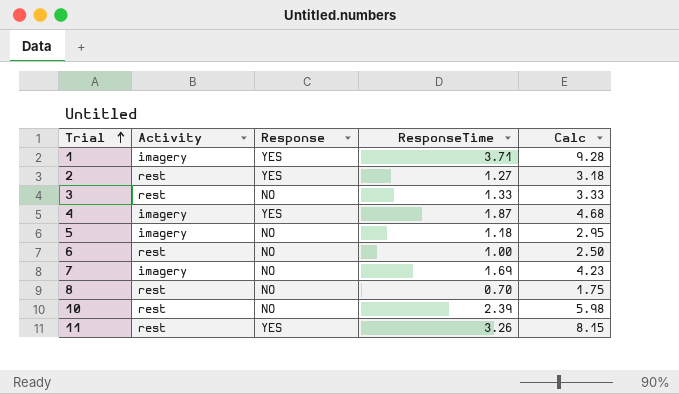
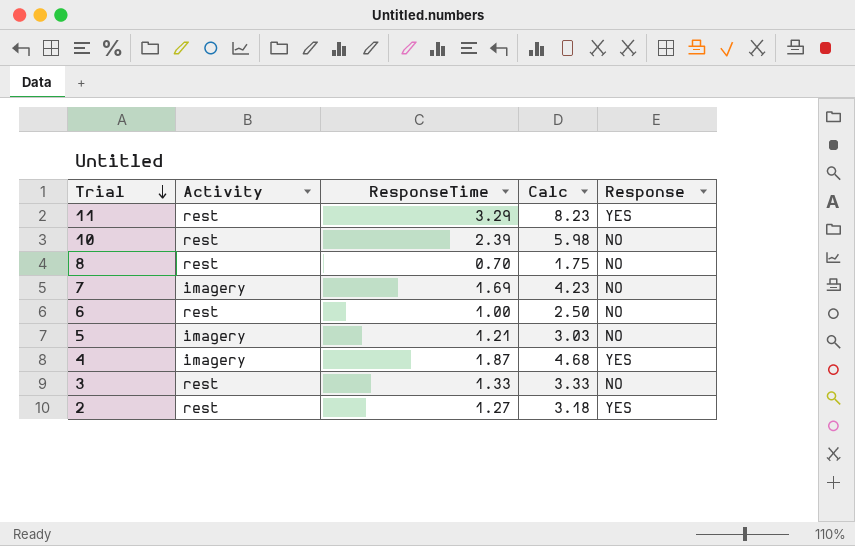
row order: Trial ascending -> Trial descending
column Response | position: 3 -> 5
row 1: imagery | YES | 3.71 | 9.28 -> none
11 | ResponseTime: 3.26 -> 3.29
11 | Calc: 8.15 -> 8.23
5 | ResponseTime: 1.18 -> 1.21
5 | Calc: 2.95 -> 3.03

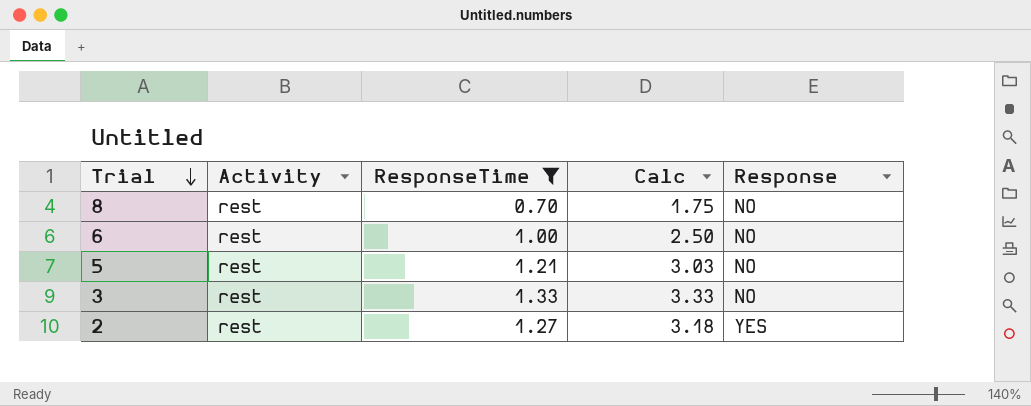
filter: none -> ResponseTime <= 1.33
5 | Activity: imagery -> rest

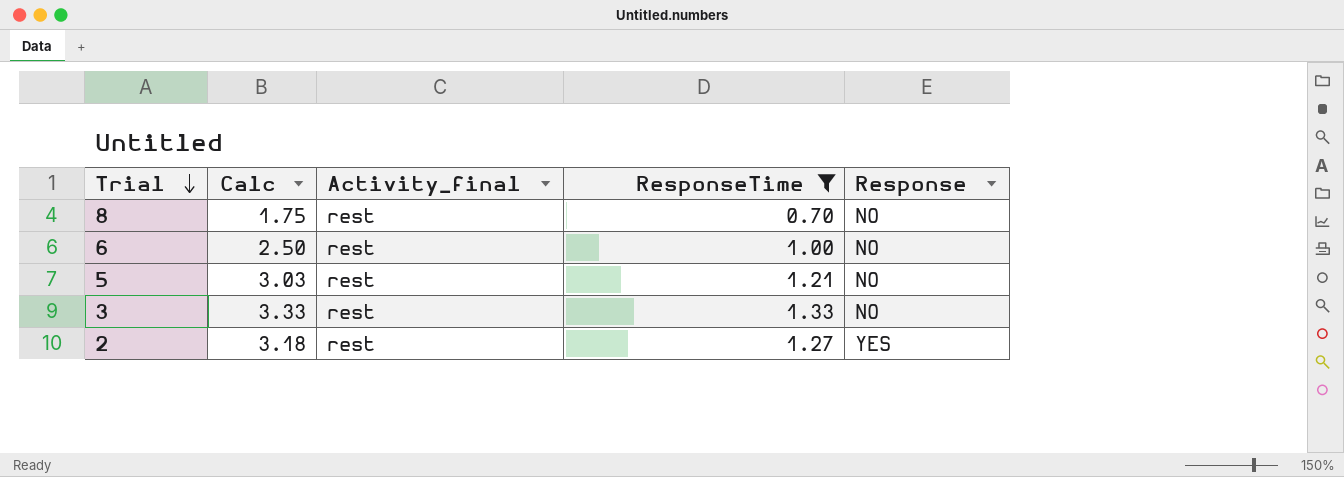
column Calc | position: 4 -> 2
column name: Activity -> Activity_final

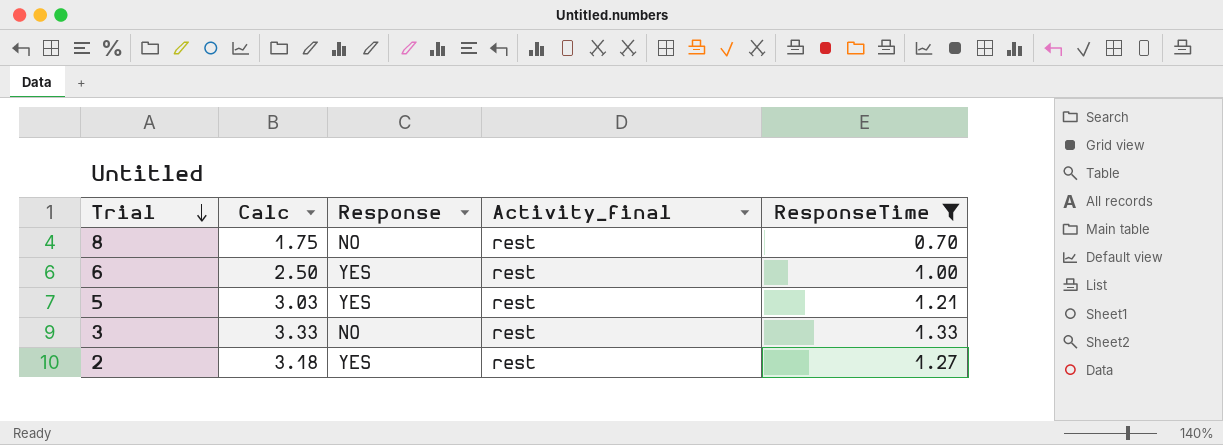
column Response | position: 5 -> 3
6 | Response: NO -> YES
5 | Response: NO -> YES

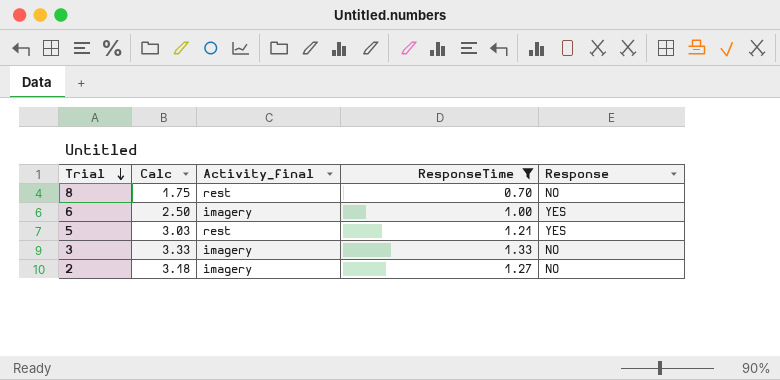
column Response | position: 3 -> 5
6 | Activity_final: rest -> imagery
3 | Activity_final: rest -> imagery
2 | Activity_final: rest -> imagery
2 | Response: YES -> NO

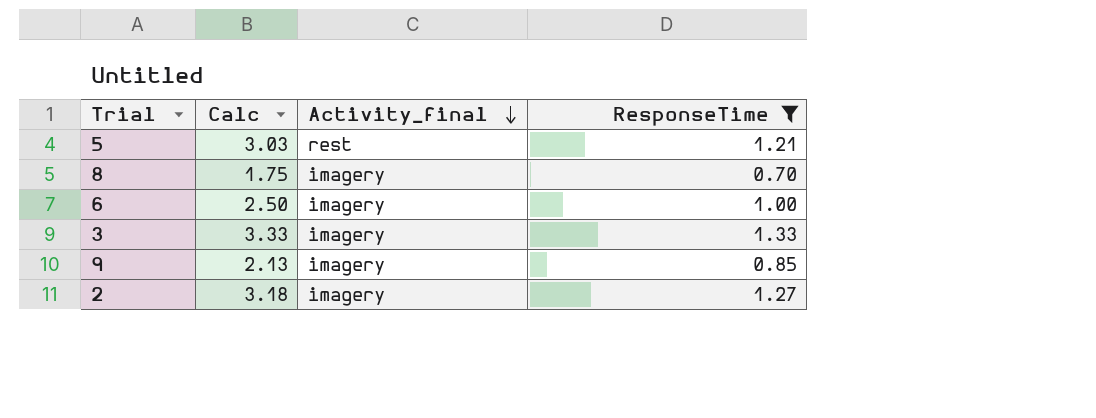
row order: Trial descending -> Activity_final descending
column Response | position: 5 -> none
8 | Activity_final: rest -> imagery
row 9: none -> 2.13 | imagery | 0.85

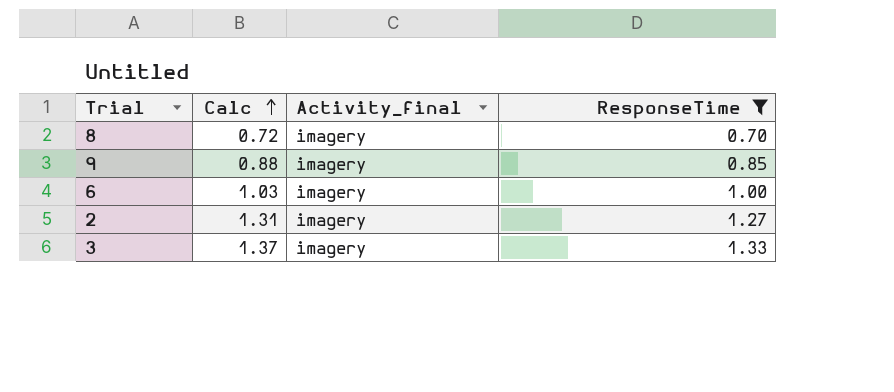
row order: Activity_final descending -> Calc ascending
column Calc | formula: [ResponseTime] * 2.5 -> [ResponseTime] * 1.03
row 5: 3.03 | rest | 1.21 -> none

